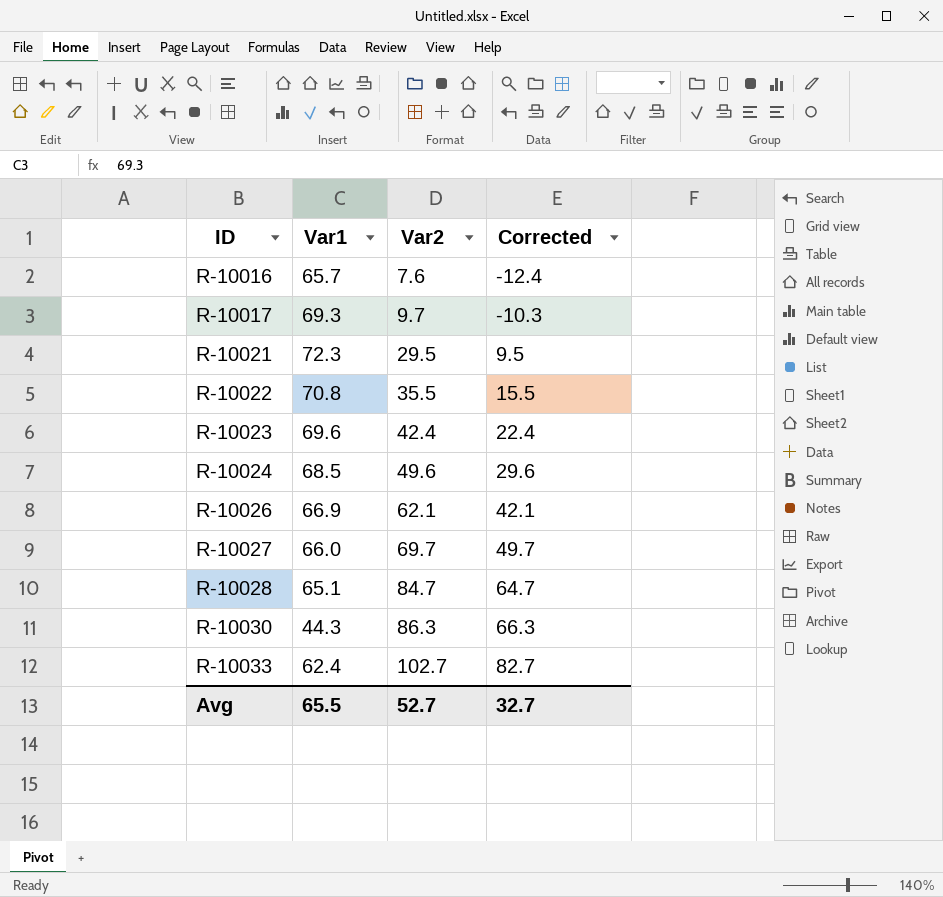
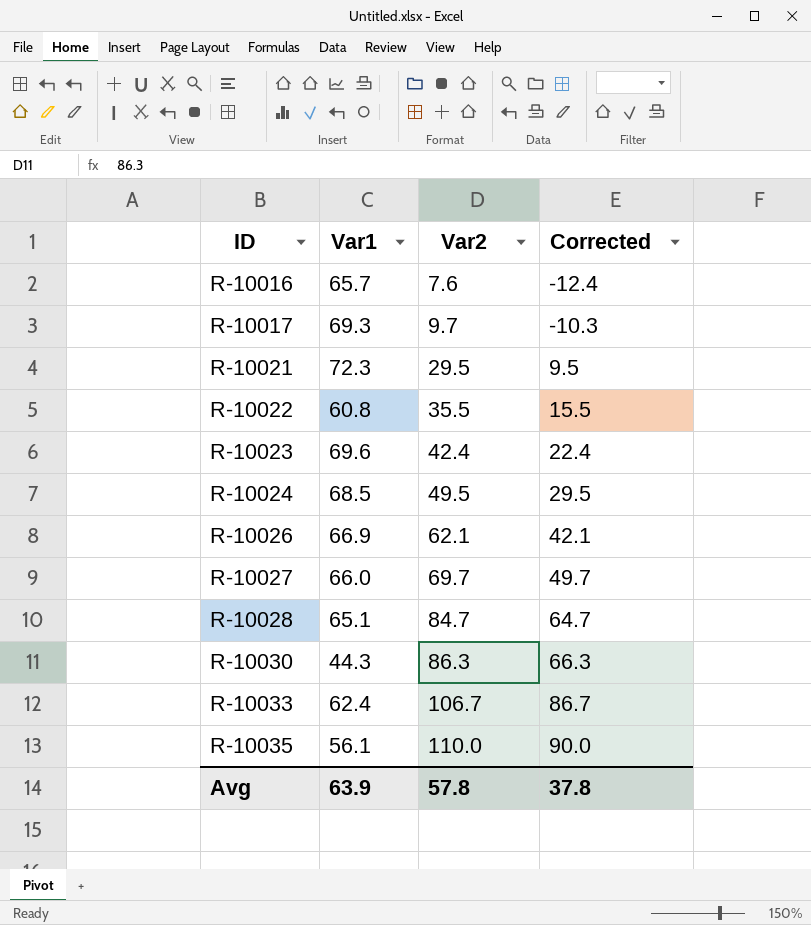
R-10022 | Var1: 70.8 -> 60.8
R-10024 | Var2: 49.6 -> 49.5
R-10024 | Corrected: 29.6 -> 29.5
R-10033 | Var2: 102.7 -> 106.7
R-10033 | Corrected: 82.7 -> 86.7
row R-10035: none -> 56.1 | 110.0 | 90.0
Avg | Var1: 65.5 -> 63.9
Avg | Var2: 52.7 -> 57.8
Avg | Corrected: 32.7 -> 37.8

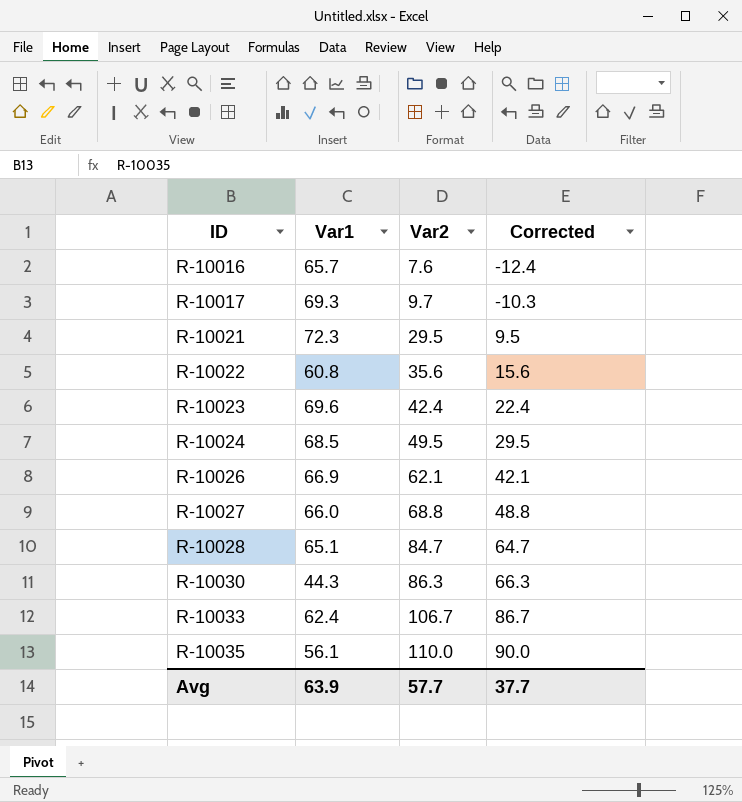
R-10022 | Var2: 35.5 -> 35.6
R-10022 | Corrected: 15.5 -> 15.6
R-10027 | Var2: 69.7 -> 68.8
R-10027 | Corrected: 49.7 -> 48.8
Avg | Var2: 57.8 -> 57.7
Avg | Corrected: 37.8 -> 37.7

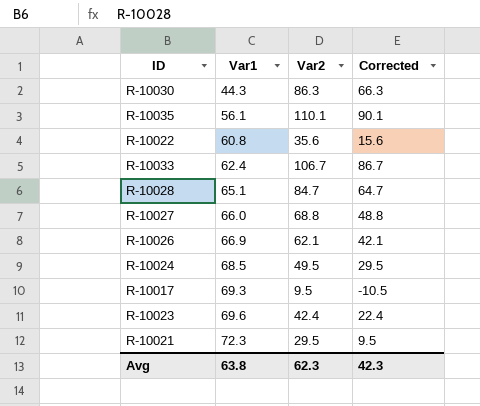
row order: ID ascending -> Var1 ascending
row R-10016: 65.7 | 7.6 | -12.4 -> none
R-10035 | Var2: 110.0 -> 110.1
R-10035 | Corrected: 90.0 -> 90.1
R-10017 | Var2: 9.7 -> 9.5
R-10017 | Corrected: -10.3 -> -10.5
Avg | Var1: 63.9 -> 63.8
Avg | Var2: 57.7 -> 62.3
Avg | Corrected: 37.7 -> 42.3

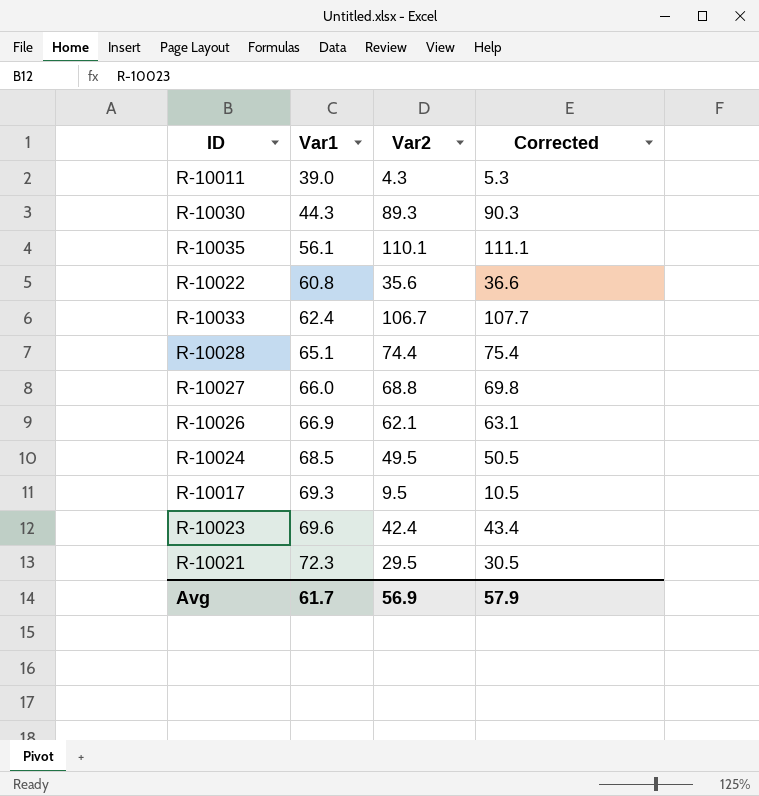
column Corrected | formula: [Var2] - 20 -> [Var2] + 1
row R-10011: none -> 39.0 | 4.3 | 5.3
R-10030 | Var2: 86.3 -> 89.3
R-10028 | Var2: 84.7 -> 74.4
Avg | Var1: 63.8 -> 61.7
Avg | Var2: 62.3 -> 56.9
Avg | Corrected: 42.3 -> 57.9

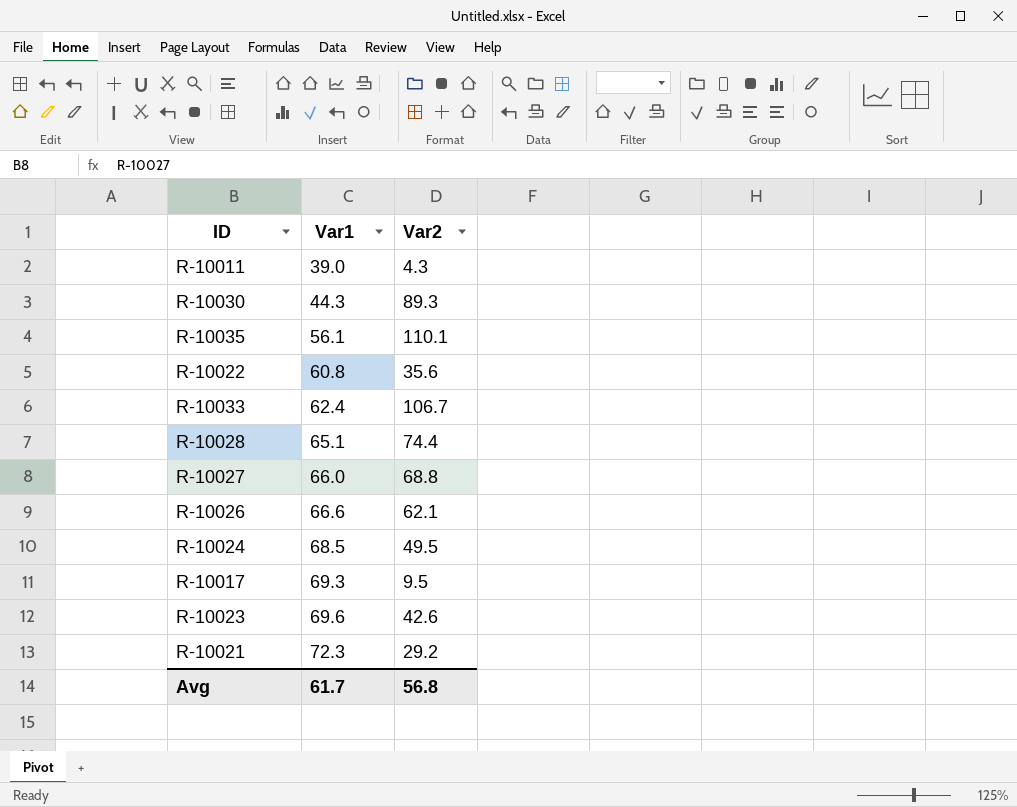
column Corrected | formula: [Var2] + 1 -> none
R-10026 | Var1: 66.9 -> 66.6
R-10023 | Var2: 42.4 -> 42.6
R-10021 | Var2: 29.5 -> 29.2
Avg | Var2: 56.9 -> 56.8

